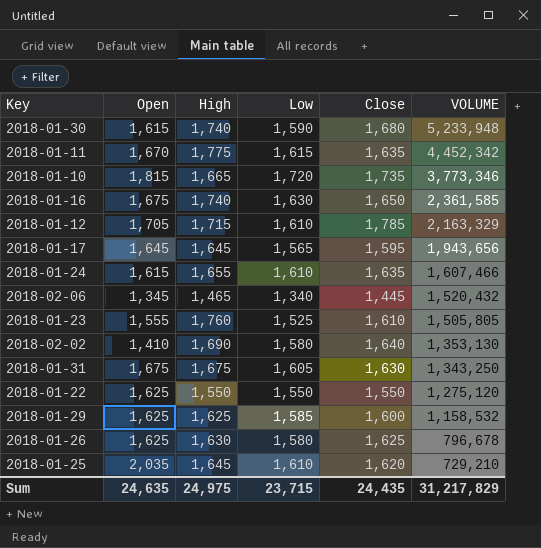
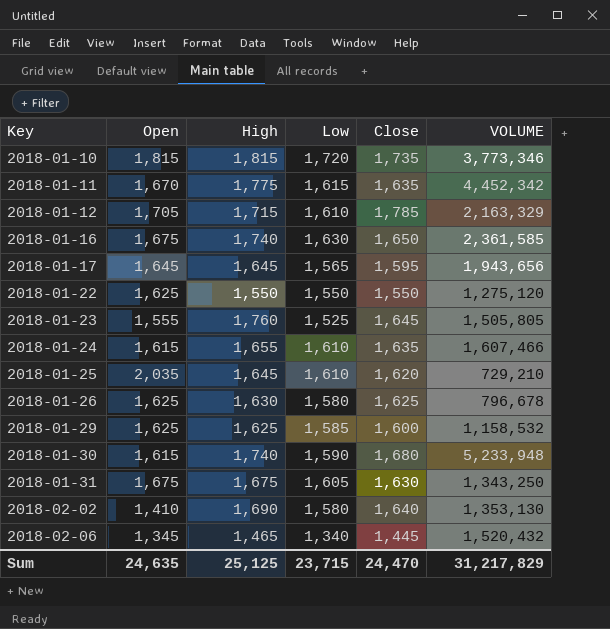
row order: VOLUME descending -> Key ascending
2018-01-10 | High: 1,665 -> 1,815
2018-01-23 | Close: 1,610 -> 1,645
Sum | High: 24,975 -> 25,125
Sum | Close: 24,435 -> 24,470

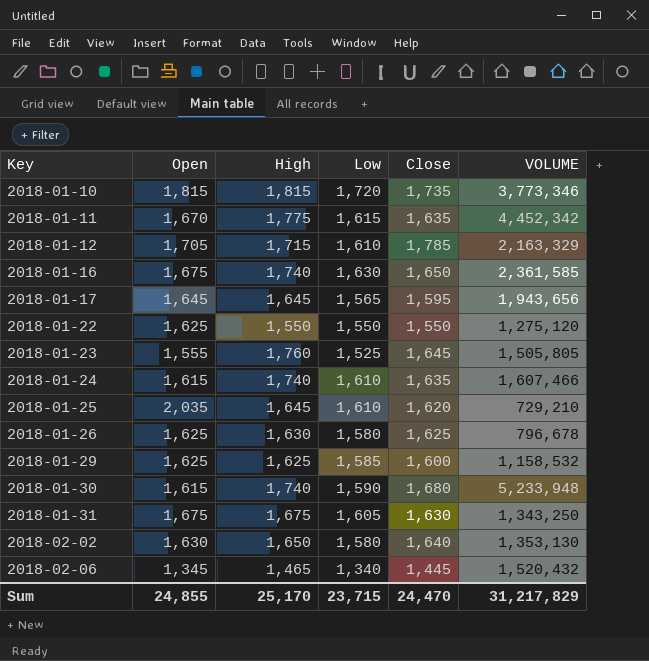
2018-01-24 | High: 1,655 -> 1,740
2018-02-02 | Open: 1,410 -> 1,630
2018-02-02 | High: 1,690 -> 1,650
Sum | Open: 24,635 -> 24,855
Sum | High: 25,125 -> 25,170

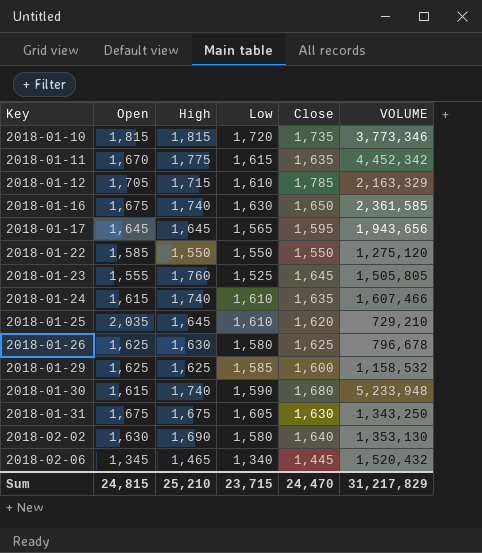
2018-01-22 | Open: 1,625 -> 1,585
2018-02-02 | High: 1,650 -> 1,690
Sum | Open: 24,855 -> 24,815
Sum | High: 25,170 -> 25,210

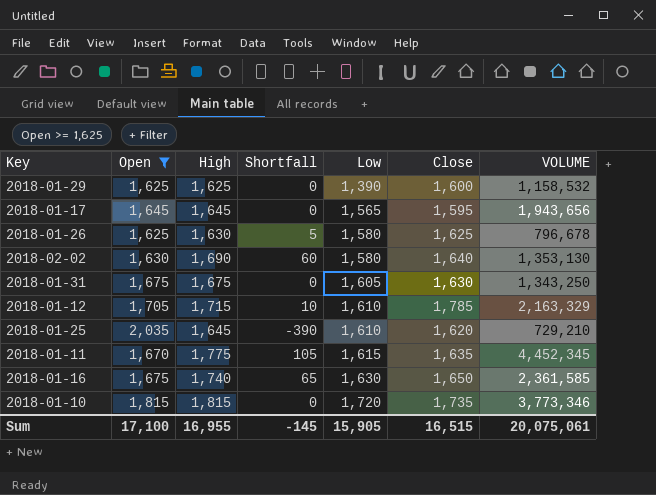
filter: none -> Open >= 1,625
row order: Key ascending -> Low ascending
column Shortfall | formula: none -> [High] - [Open]
2018-01-29 | Low: 1,585 -> 1,390
2018-01-11 | VOLUME: 4,452,342 -> 4,452,345
Sum | Open: 24,815 -> 17,100
Sum | High: 25,210 -> 16,955
Sum | Low: 23,715 -> 15,905
Sum | Close: 24,470 -> 16,515
Sum | VOLUME: 31,217,829 -> 20,075,061

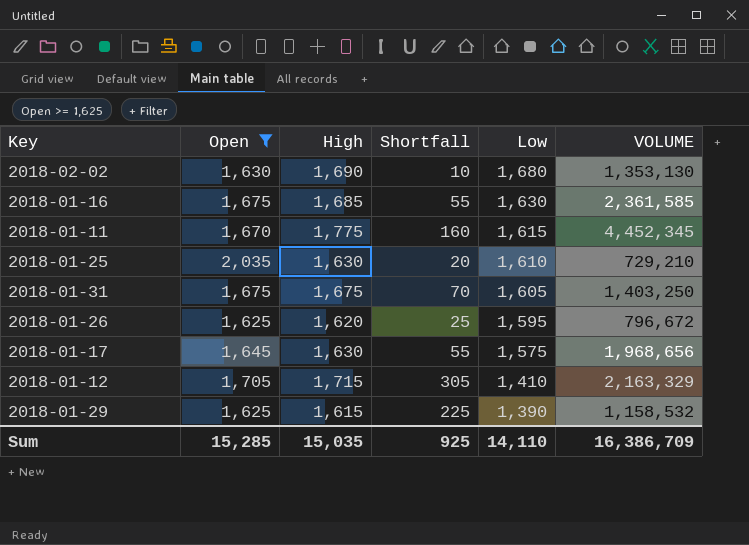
row order: Low ascending -> Low descending
column Close | position: 6 -> none
column Shortfall | formula: [High] - [Open] -> [High] - [Low]
row 2018-01-10: 1,815 | 1,815 | 0 | 1,720 | 1,735 | 3,773,346 -> none
2018-02-02 | Low: 1,580 -> 1,680
2018-01-16 | High: 1,740 -> 1,685
2018-01-25 | High: 1,645 -> 1,630
2018-01-31 | VOLUME: 1,343,250 -> 1,403,250
2018-01-26 | High: 1,630 -> 1,620
2018-01-26 | Low: 1,580 -> 1,595
2018-01-26 | VOLUME: 796,678 -> 796,672
2018-01-17 | High: 1,645 -> 1,630
2018-01-17 | Low: 1,565 -> 1,575
2018-01-17 | VOLUME: 1,943,656 -> 1,968,656
2018-01-12 | Low: 1,610 -> 1,410
2018-01-29 | High: 1,625 -> 1,615
Sum | Open: 17,100 -> 15,285
Sum | High: 16,955 -> 15,035
Sum | Shortfall: -145 -> 925
Sum | Low: 15,905 -> 14,110
Sum | VOLUME: 20,075,061 -> 16,386,709

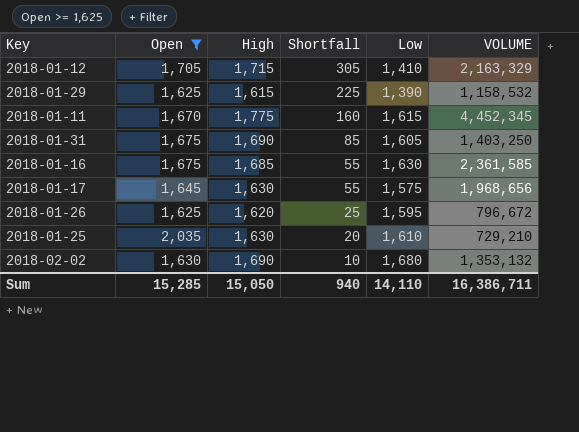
row order: Low descending -> Shortfall descending
2018-01-31 | High: 1,675 -> 1,690
2018-01-31 | Shortfall: 70 -> 85
2018-02-02 | VOLUME: 1,353,130 -> 1,353,132
Sum | High: 15,035 -> 15,050
Sum | Shortfall: 925 -> 940
Sum | VOLUME: 16,386,709 -> 16,386,711

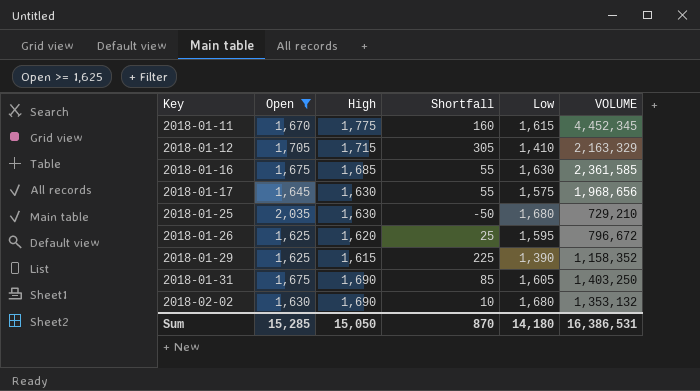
row order: Shortfall descending -> Key ascending
2018-01-25 | Shortfall: 20 -> -50
2018-01-25 | Low: 1,610 -> 1,680
2018-01-29 | VOLUME: 1,158,532 -> 1,158,352
Sum | Shortfall: 940 -> 870
Sum | Low: 14,110 -> 14,180
Sum | VOLUME: 16,386,711 -> 16,386,531

